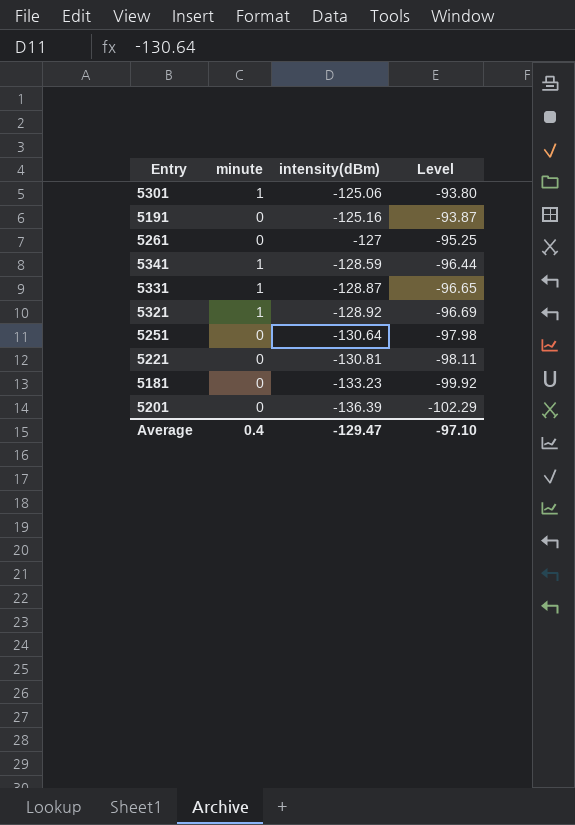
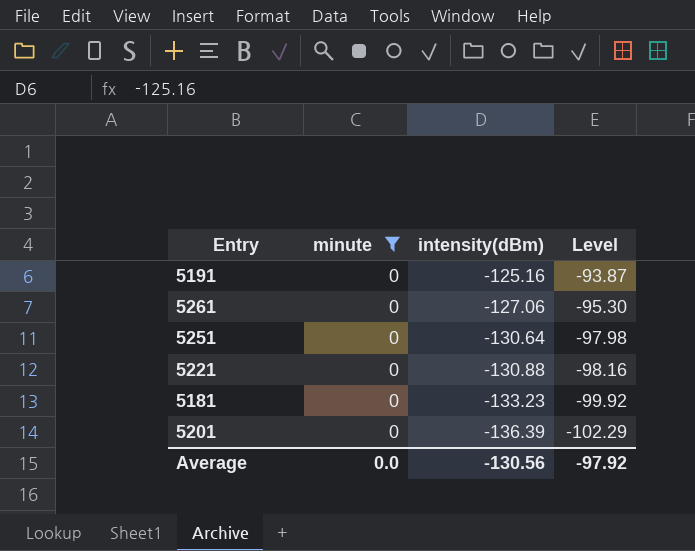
filter: none -> minute = 0
5261 | intensity(dBm): -127 -> -127.06
5261 | Level: -95.25 -> -95.30
5221 | intensity(dBm): -130.81 -> -130.88
5221 | Level: -98.11 -> -98.16
Average | minute: 0.4 -> 0.0
Average | intensity(dBm): -129.47 -> -130.56
Average | Level: -97.10 -> -97.92

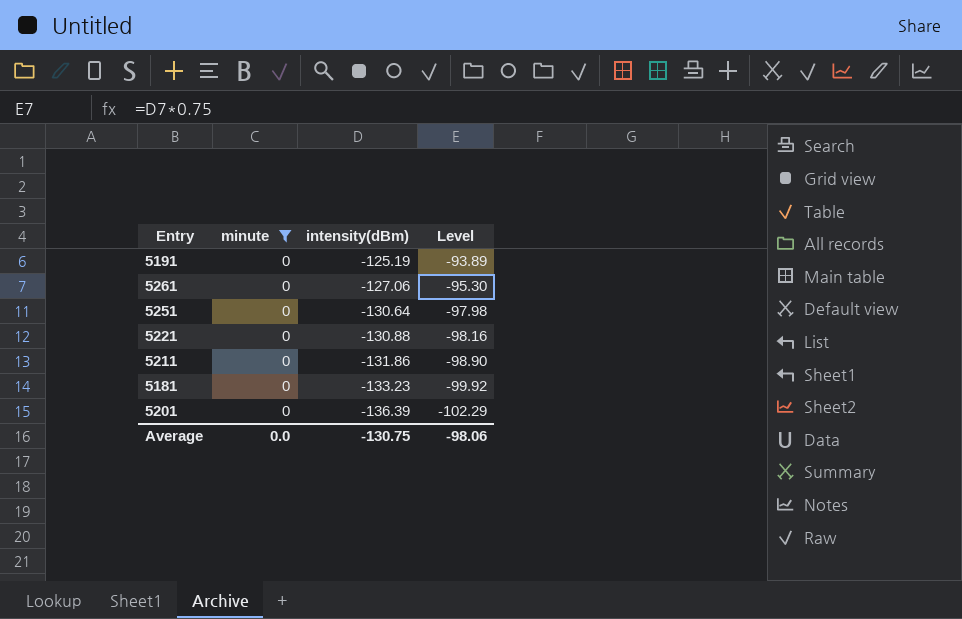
5191 | intensity(dBm): -125.16 -> -125.19
5191 | Level: -93.87 -> -93.89
row 5211: none -> 0 | -131.86 | -98.90
Average | intensity(dBm): -130.56 -> -130.75
Average | Level: -97.92 -> -98.06

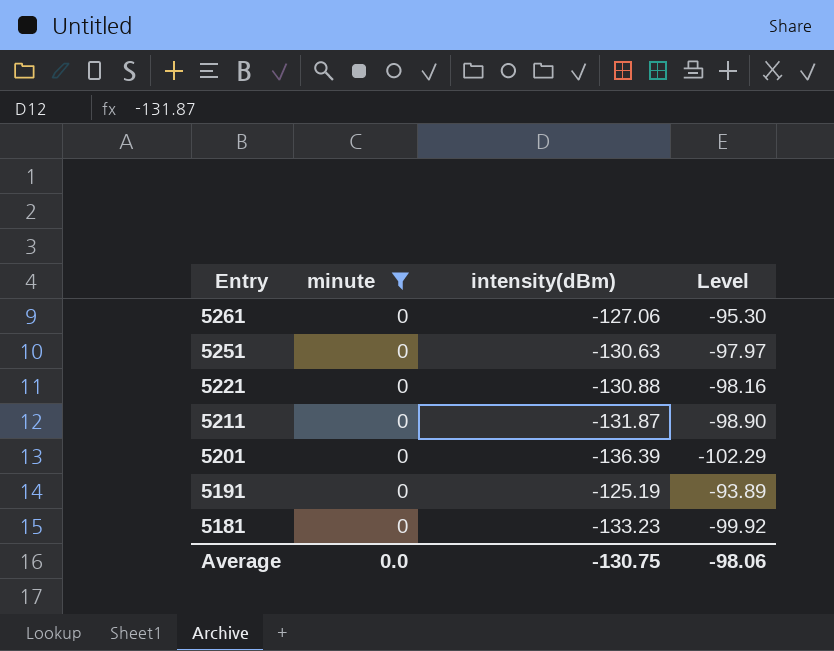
row order: intensity(dBm) descending -> Entry descending
5251 | intensity(dBm): -130.64 -> -130.63
5251 | Level: -97.98 -> -97.97
5211 | intensity(dBm): -131.86 -> -131.87

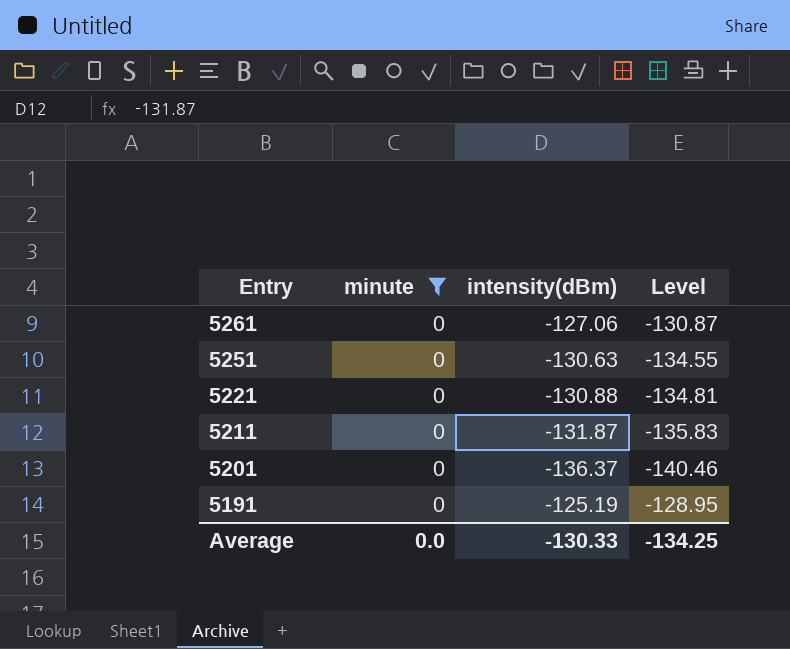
column Level | formula: [intensity(dBm)] * 0.75 -> [intensity(dBm)] * 1.03
row 5181: 0 | -133.23 | -99.92 -> none
5201 | intensity(dBm): -136.39 -> -136.37
Average | intensity(dBm): -130.75 -> -130.33
Average | Level: -98.06 -> -134.25

